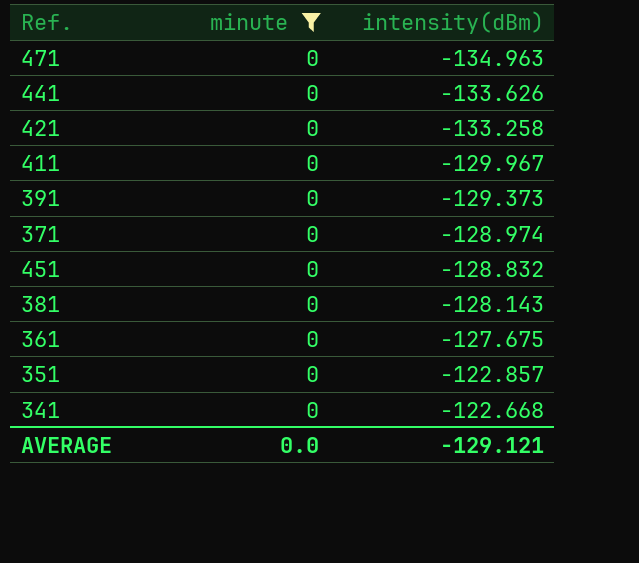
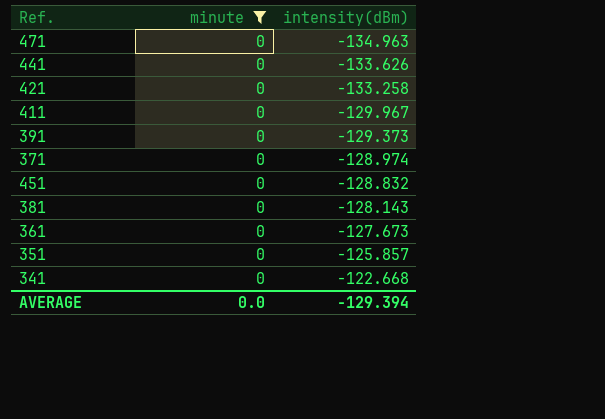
361 | intensity(dBm): -127.675 -> -127.673
351 | intensity(dBm): -122.857 -> -125.857
AVERAGE | intensity(dBm): -129.121 -> -129.394

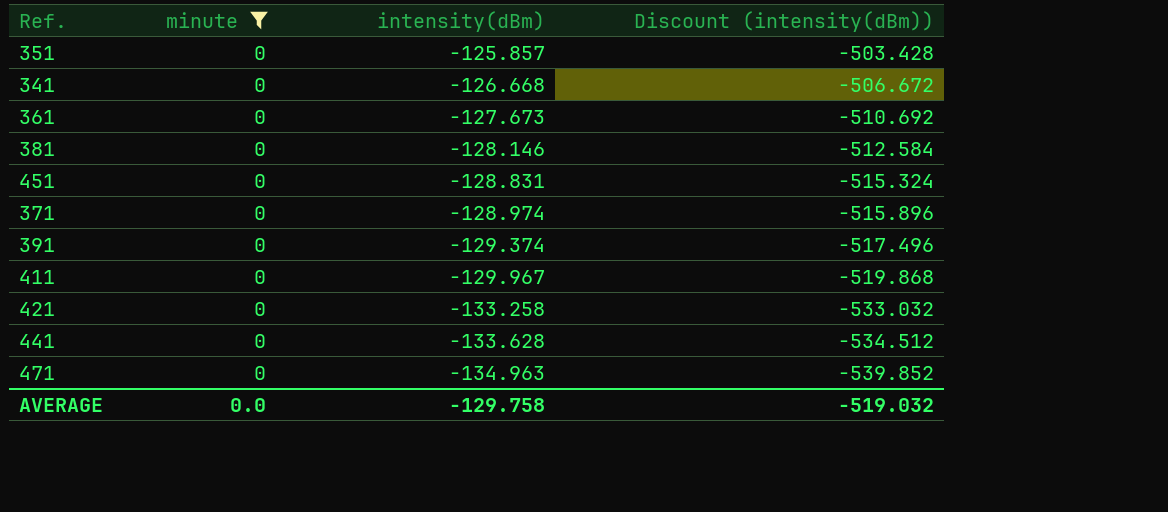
row order: intensity(dBm) ascending -> intensity(dBm) descending
column Discount (intensity(dBm)) | formula: none -> [intensity(dBm)] * 4
341 | intensity(dBm): -122.668 -> -126.668
381 | intensity(dBm): -128.143 -> -128.146
451 | intensity(dBm): -128.832 -> -128.831
391 | intensity(dBm): -129.373 -> -129.374
441 | intensity(dBm): -133.626 -> -133.628
AVERAGE | intensity(dBm): -129.394 -> -129.758

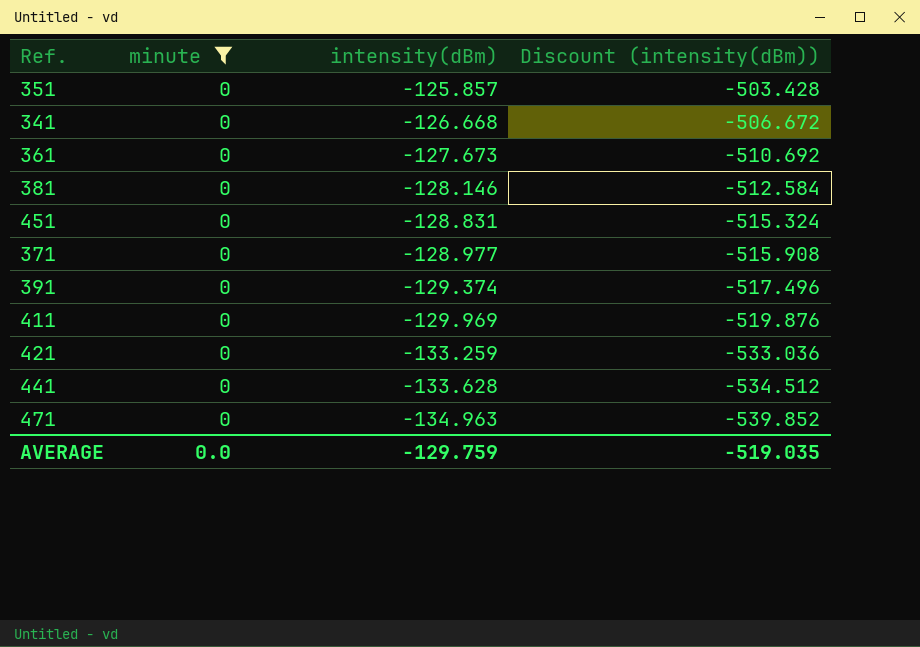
371 | intensity(dBm): -128.974 -> -128.977
371 | Discount (intensity(dBm)): -515.896 -> -515.908
411 | intensity(dBm): -129.967 -> -129.969
411 | Discount (intensity(dBm)): -519.868 -> -519.876
421 | intensity(dBm): -133.258 -> -133.259
421 | Discount (intensity(dBm)): -533.032 -> -533.036
AVERAGE | intensity(dBm): -129.758 -> -129.759
AVERAGE | Discount (intensity(dBm)): -519.032 -> -519.035

